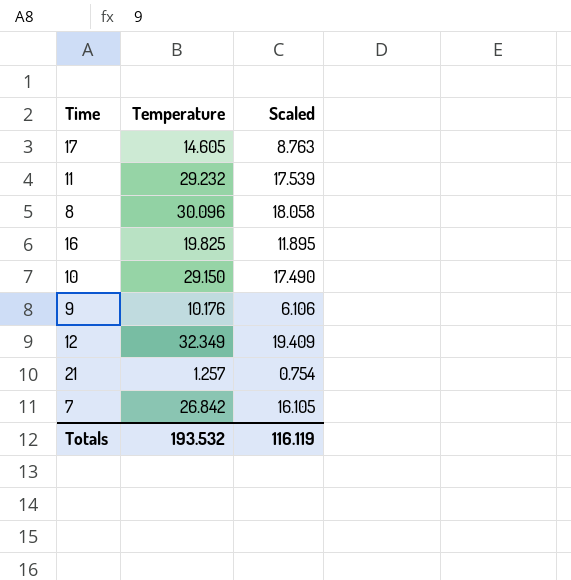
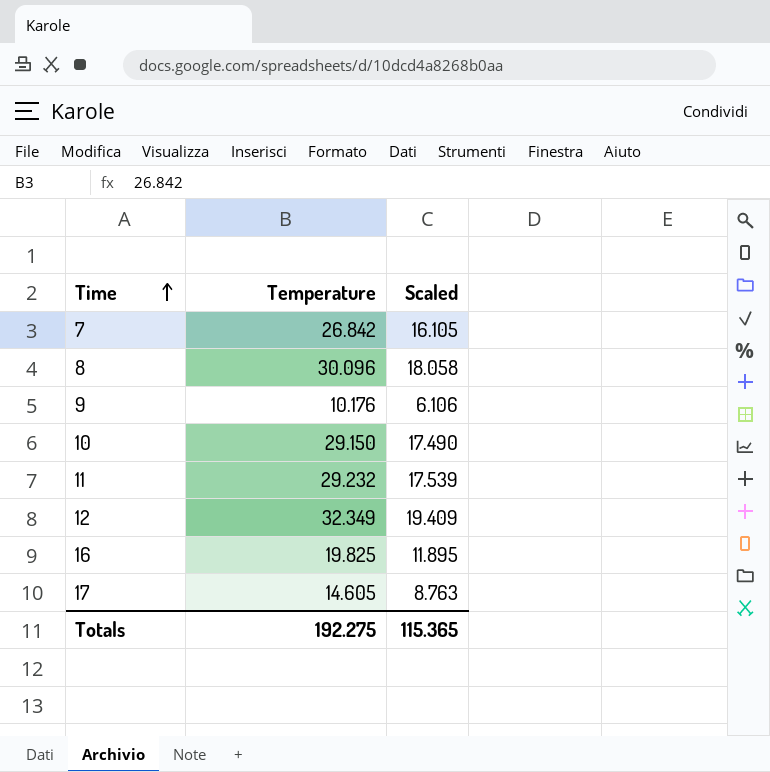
row order: none -> Time ascending
row 21: 1.257 | 0.754 -> none
Totals | Temperature: 193.532 -> 192.275
Totals | Scaled: 116.119 -> 115.365

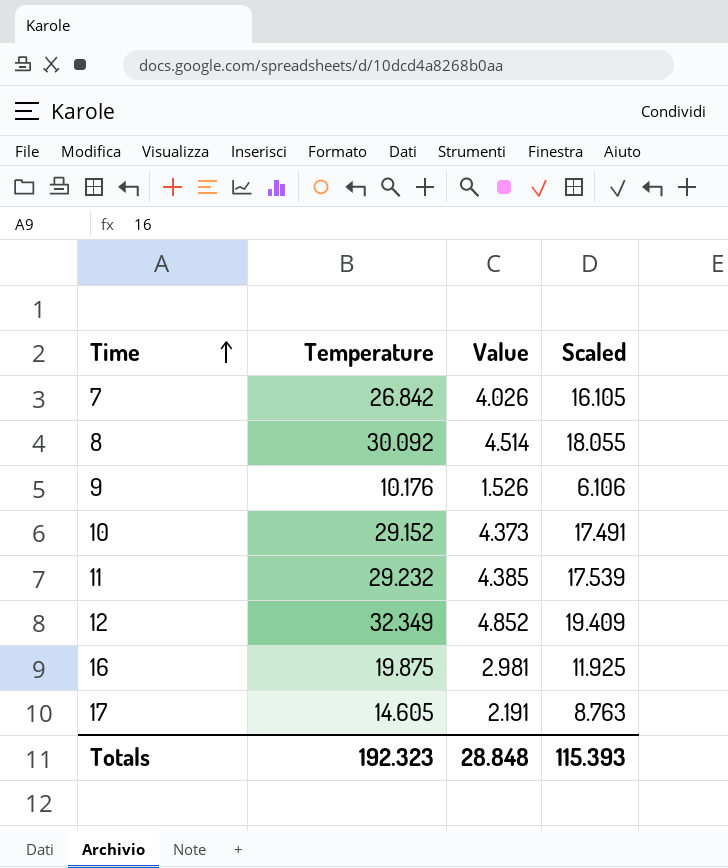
column Value | formula: none -> [Temperature] * 0.15
8 | Temperature: 30.096 -> 30.092
8 | Scaled: 18.058 -> 18.055
10 | Temperature: 29.150 -> 29.152
10 | Scaled: 17.490 -> 17.491
16 | Temperature: 19.825 -> 19.875
16 | Scaled: 11.895 -> 11.925
Totals | Temperature: 192.275 -> 192.323
Totals | Scaled: 115.365 -> 115.393

